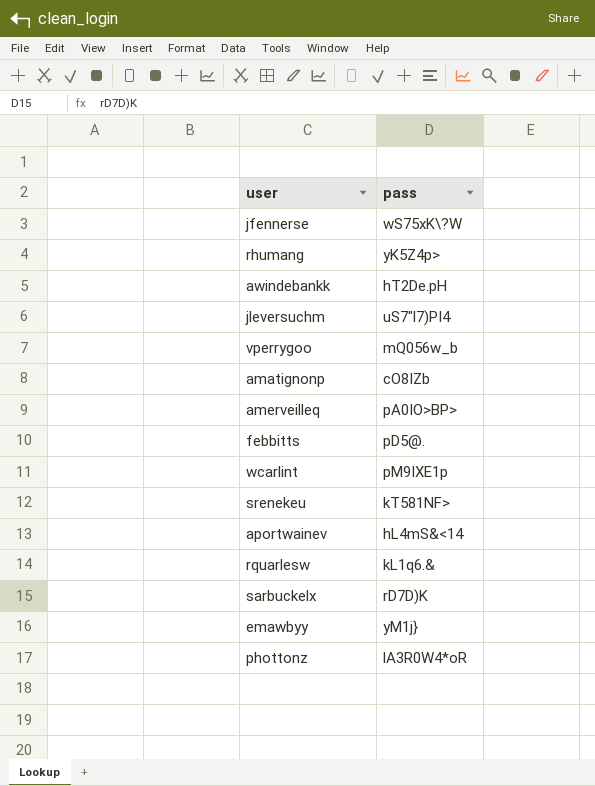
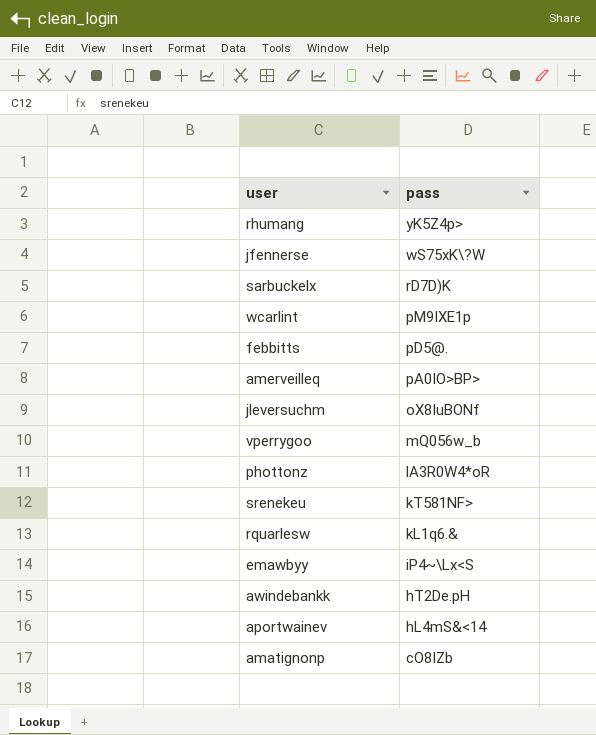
row order: none -> pass descending
jleversuchm | pass: uS7"l7)PI4 -> oX8IuBONf
emawbyy | pass: yM1j} -> iP4~\Lx<S

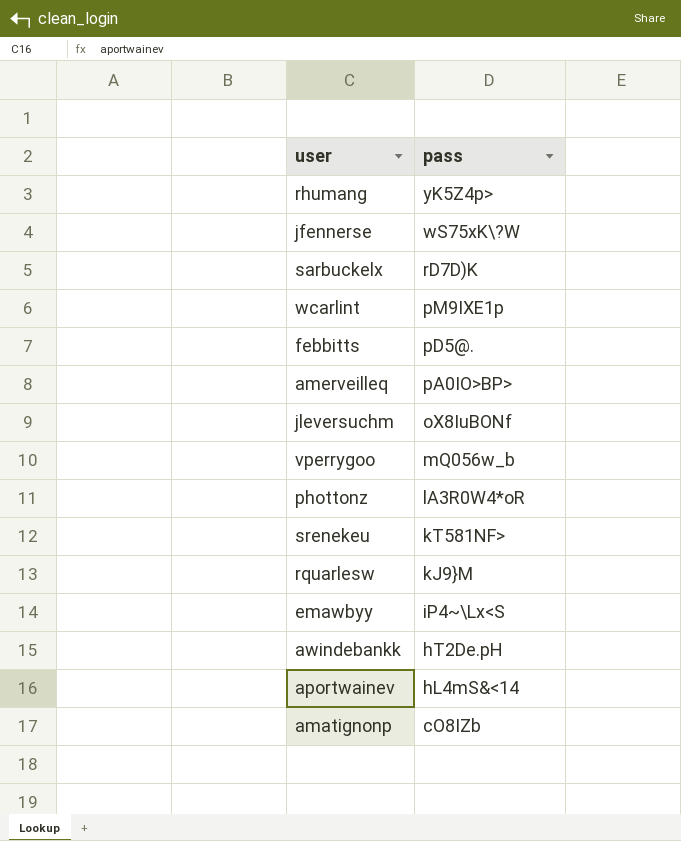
rquarlesw | pass: kL1q6.& -> kJ9}M

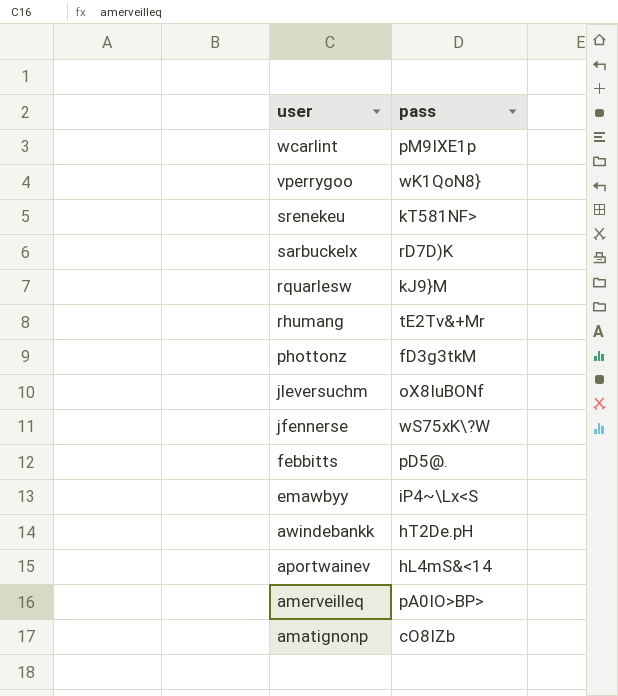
row order: pass descending -> user descending
vperrygoo | pass: mQ056w_b -> wK1QoN8}
rhumang | pass: yK5Z4p> -> tE2Tv&+Mr
phottonz | pass: lA3R0W4*oR -> fD3g3tkM

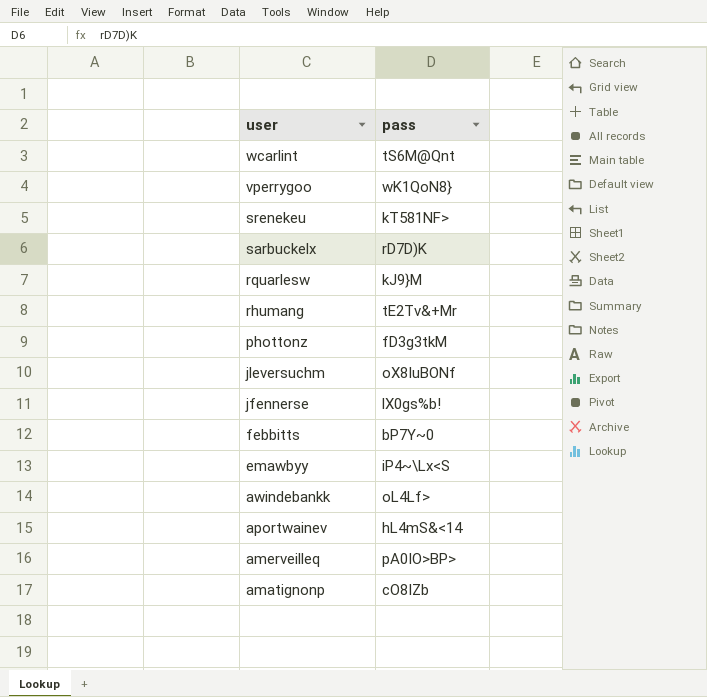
wcarlint | pass: pM9IXE1p -> tS6M@Qnt
jfennerse | pass: wS75xK\?W -> lX0gs%b!
febbitts | pass: pD5@. -> bP7Y~0
awindebankk | pass: hT2De.pH -> oL4Lf>

